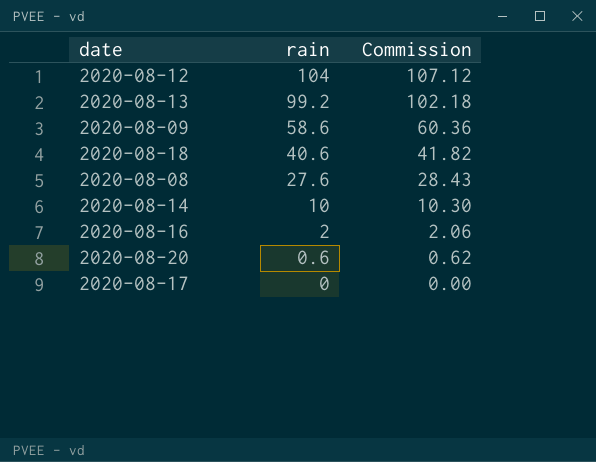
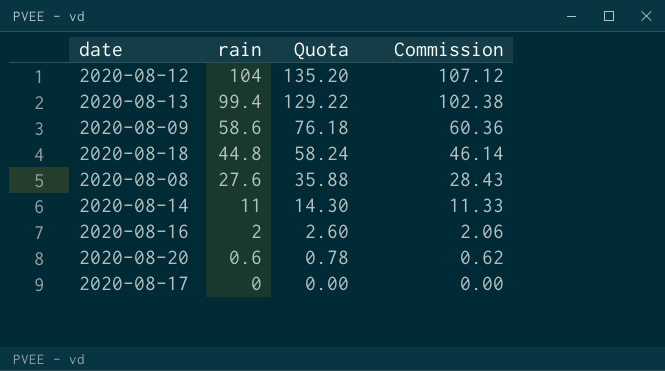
column Quota | formula: none -> [rain] * 1.3
2020-08-13 | rain: 99.2 -> 99.4
2020-08-13 | Commission: 102.18 -> 102.38
2020-08-18 | rain: 40.6 -> 44.8
2020-08-18 | Commission: 41.82 -> 46.14
2020-08-14 | rain: 10 -> 11
2020-08-14 | Commission: 10.30 -> 11.33

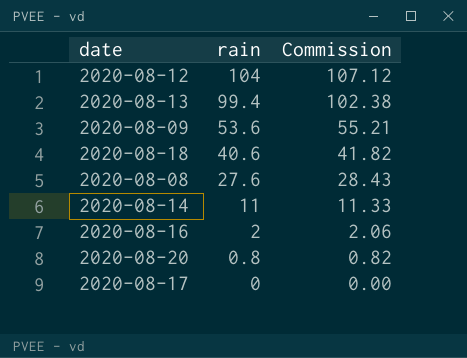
column Quota | formula: [rain] * 1.3 -> none
2020-08-09 | rain: 58.6 -> 53.6
2020-08-09 | Commission: 60.36 -> 55.21
2020-08-18 | rain: 44.8 -> 40.6
2020-08-18 | Commission: 46.14 -> 41.82
2020-08-20 | rain: 0.6 -> 0.8
2020-08-20 | Commission: 0.62 -> 0.82

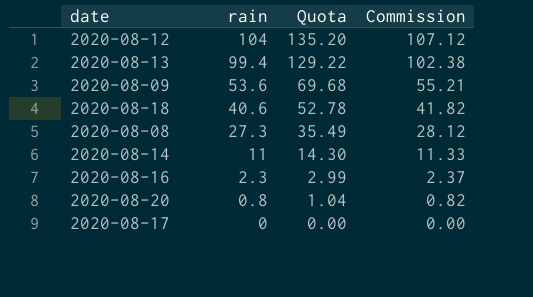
column Quota | formula: none -> [rain] * 1.3
2020-08-08 | rain: 27.6 -> 27.3
2020-08-08 | Commission: 28.43 -> 28.12
2020-08-16 | rain: 2 -> 2.3
2020-08-16 | Commission: 2.06 -> 2.37

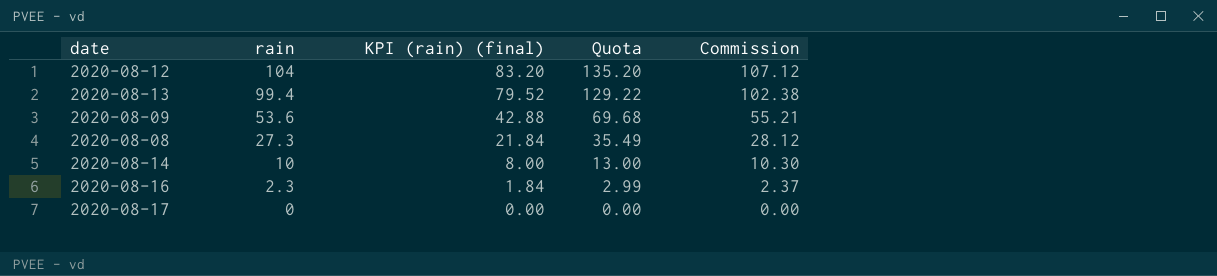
column KPI (rain) (final) | formula: none -> [rain] * 0.8
row 2020-08-18: 40.6 | 52.78 | 41.82 -> none
row 2020-08-20: 0.8 | 1.04 | 0.82 -> none
2020-08-14 | rain: 11 -> 10
2020-08-14 | Quota: 14.30 -> 13.00
2020-08-14 | Commission: 11.33 -> 10.30

